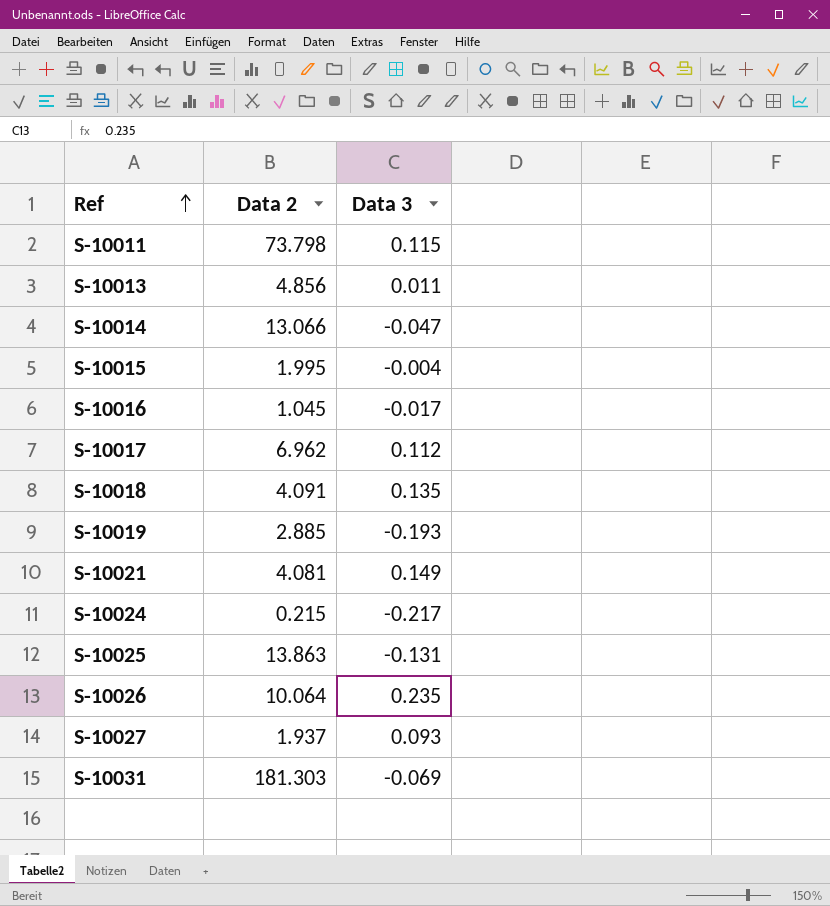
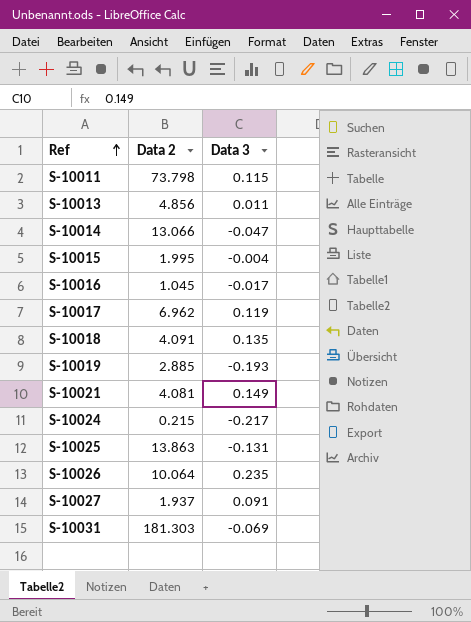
S-10017 | Data 3: 0.112 -> 0.119
S-10027 | Data 3: 0.093 -> 0.091

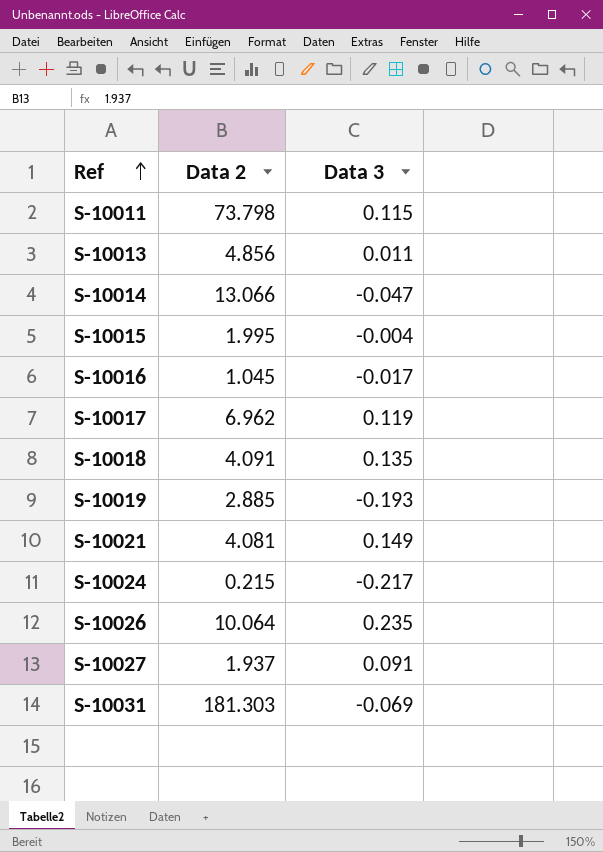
row S-10025: 13.863 | -0.131 -> none

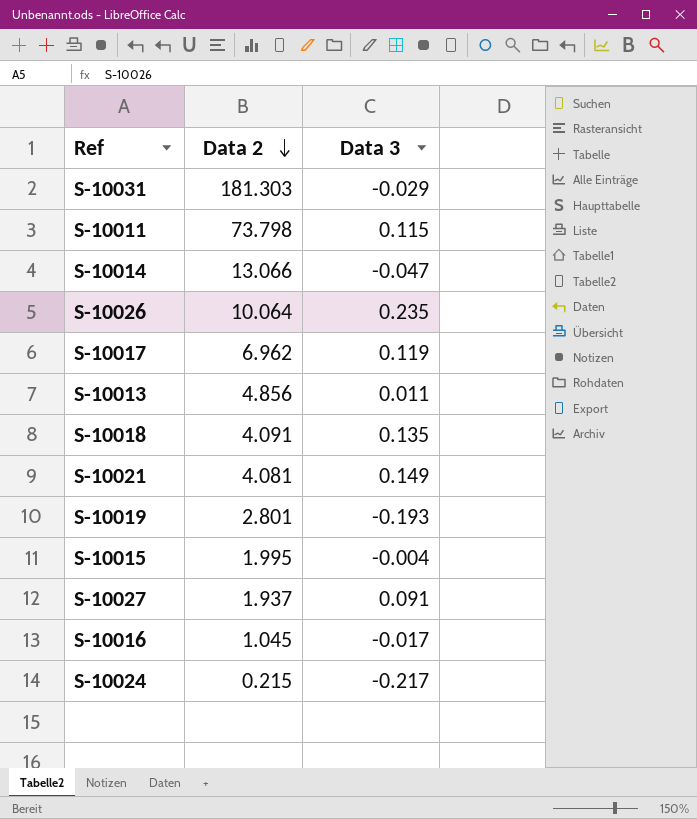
row order: Ref ascending -> Data 2 descending
S-10031 | Data 3: -0.069 -> -0.029
S-10019 | Data 2: 2.885 -> 2.801

